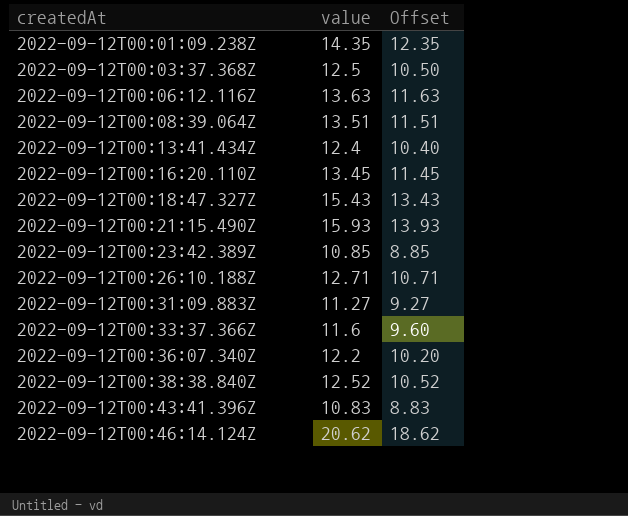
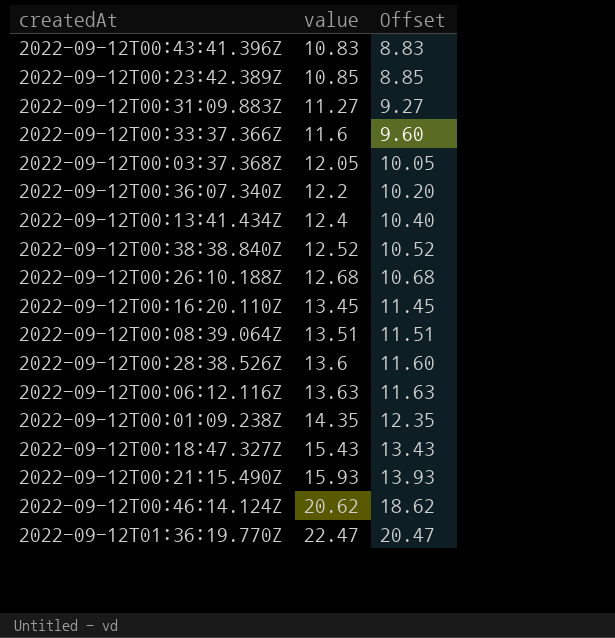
row order: createdAt ascending -> value ascending
2022-09-12T00:03:37.368Z | value: 12.5 -> 12.05
2022-09-12T00:03:37.368Z | Offset: 10.50 -> 10.05
2022-09-12T00:26:10.188Z | value: 12.71 -> 12.68
2022-09-12T00:26:10.188Z | Offset: 10.71 -> 10.68
row 2022-09-12T00:28:38.526Z: none -> 13.6 | 11.60
row 2022-09-12T01:36:19.770Z: none -> 22.47 | 20.47

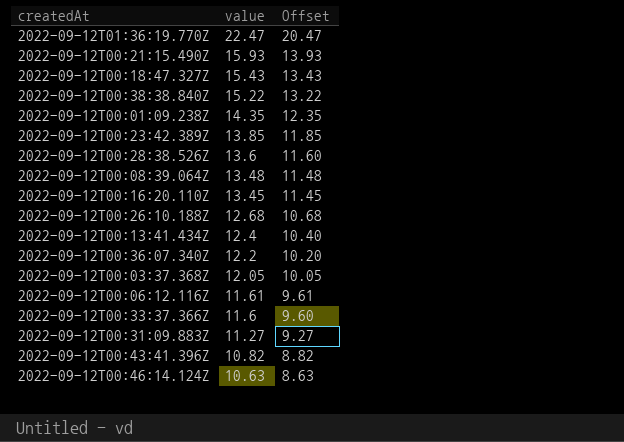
row order: value ascending -> value descending
2022-09-12T00:38:38.840Z | value: 12.52 -> 15.22
2022-09-12T00:38:38.840Z | Offset: 10.52 -> 13.22
2022-09-12T00:23:42.389Z | value: 10.85 -> 13.85
2022-09-12T00:23:42.389Z | Offset: 8.85 -> 11.85
2022-09-12T00:08:39.064Z | value: 13.51 -> 13.48
2022-09-12T00:08:39.064Z | Offset: 11.51 -> 11.48
2022-09-12T00:06:12.116Z | value: 13.63 -> 11.61
2022-09-12T00:06:12.116Z | Offset: 11.63 -> 9.61
2022-09-12T00:43:41.396Z | value: 10.83 -> 10.82
2022-09-12T00:43:41.396Z | Offset: 8.83 -> 8.82
2022-09-12T00:46:14.124Z | value: 20.62 -> 10.63
2022-09-12T00:46:14.124Z | Offset: 18.62 -> 8.63

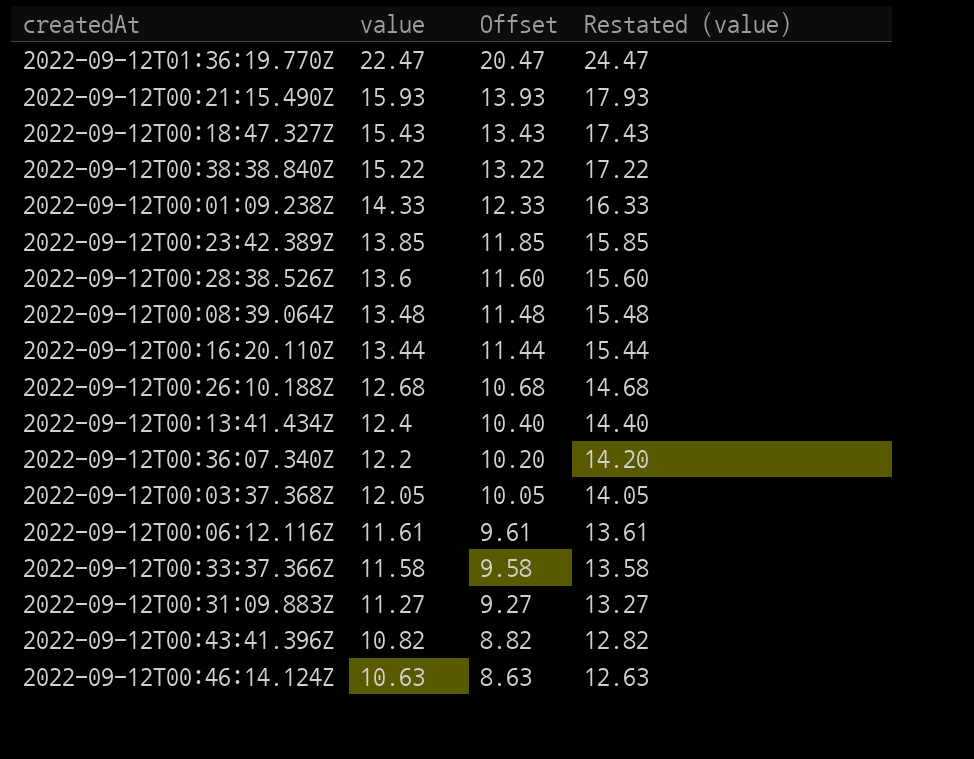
column Restated (value) | formula: none -> [value] + 2
2022-09-12T00:01:09.238Z | value: 14.35 -> 14.33
2022-09-12T00:01:09.238Z | Offset: 12.35 -> 12.33
2022-09-12T00:16:20.110Z | value: 13.45 -> 13.44
2022-09-12T00:16:20.110Z | Offset: 11.45 -> 11.44
2022-09-12T00:33:37.366Z | value: 11.6 -> 11.58
2022-09-12T00:33:37.366Z | Offset: 9.60 -> 9.58

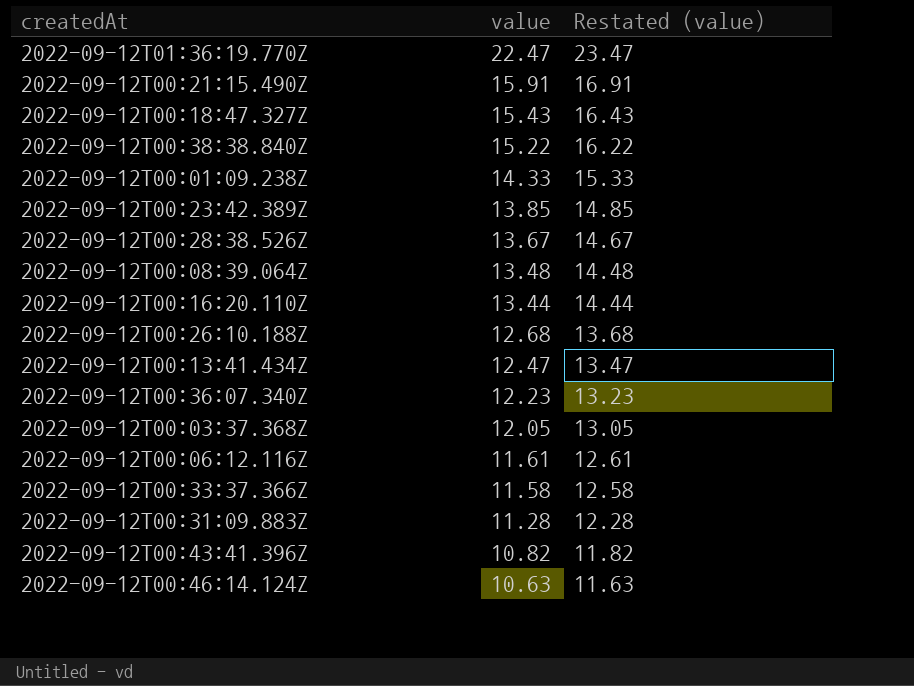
column Offset | formula: [value] - 2 -> none
column Restated (value) | formula: [value] + 2 -> [value] + 1
2022-09-12T00:21:15.490Z | value: 15.93 -> 15.91
2022-09-12T00:28:38.526Z | value: 13.6 -> 13.67
2022-09-12T00:13:41.434Z | value: 12.4 -> 12.47
2022-09-12T00:36:07.340Z | value: 12.2 -> 12.23
2022-09-12T00:31:09.883Z | value: 11.27 -> 11.28

